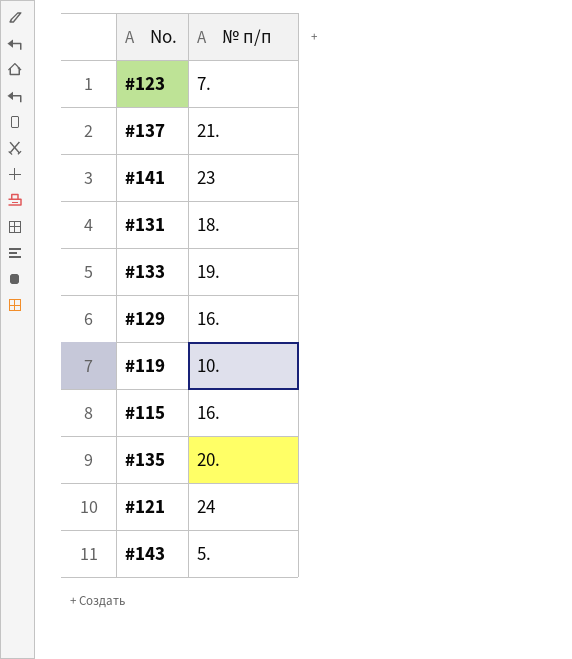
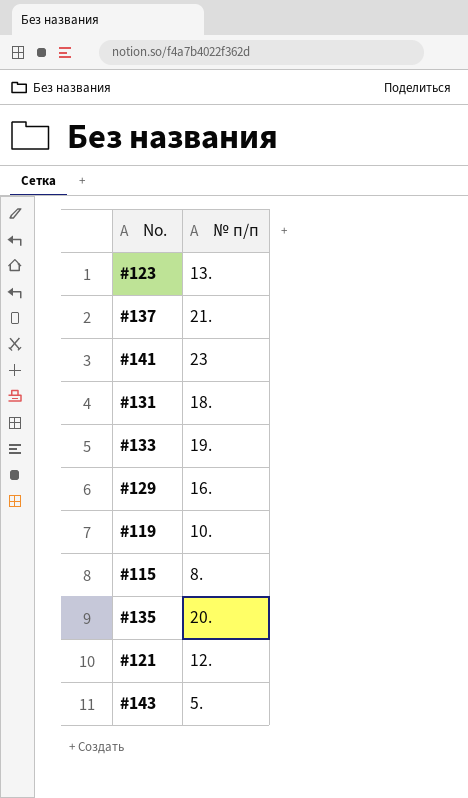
#123 | № п/п: 7. -> 13.
#115 | № п/п: 16. -> 8.
#121 | № п/п: 24 -> 12.

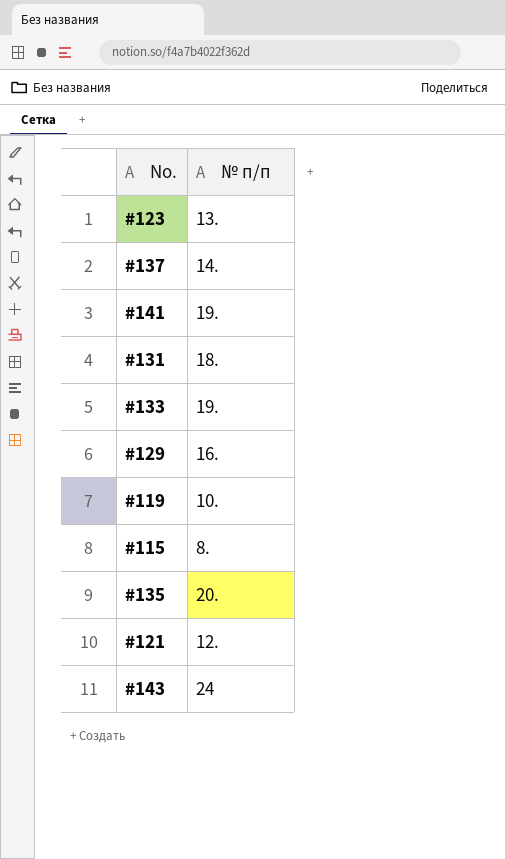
#137 | № п/п: 21. -> 14.
#141 | № п/п: 23 -> 19.
#143 | № п/п: 5. -> 24

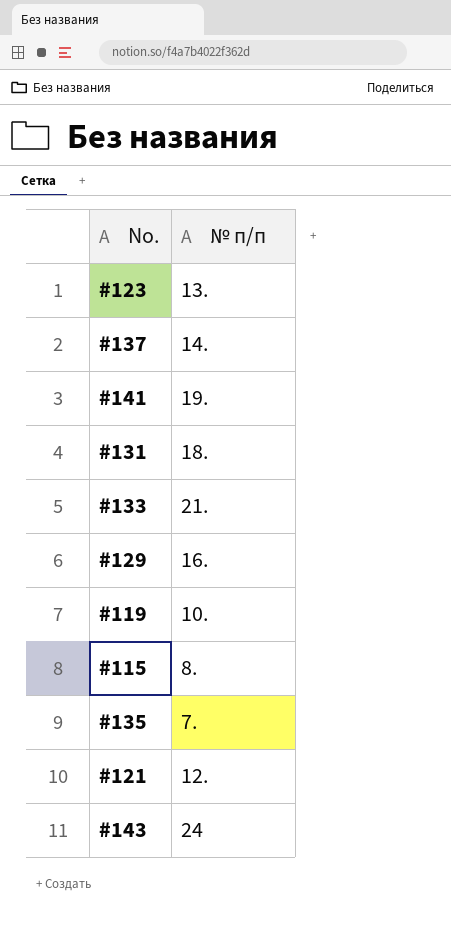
#133 | № п/п: 19. -> 21.
#135 | № п/п: 20. -> 7.

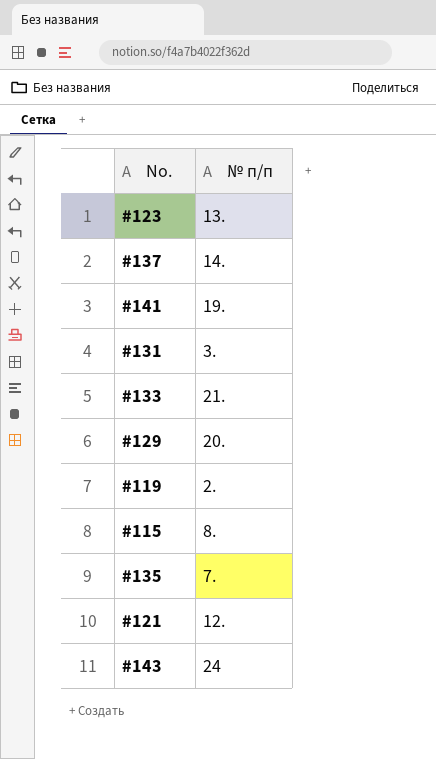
#131 | № п/п: 18. -> 3.
#129 | № п/п: 16. -> 20.
#119 | № п/п: 10. -> 2.

